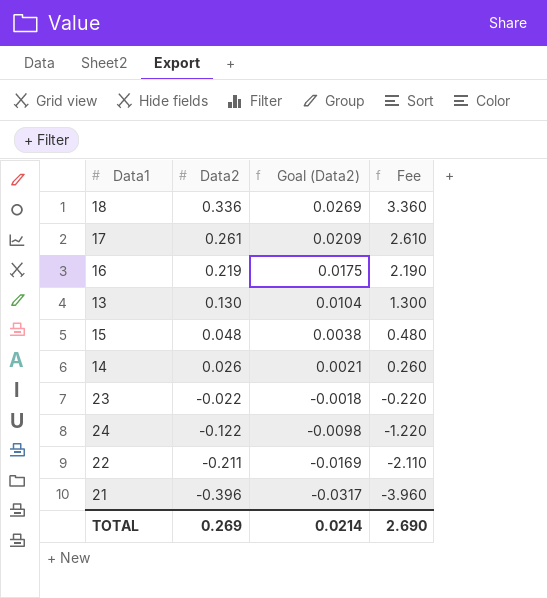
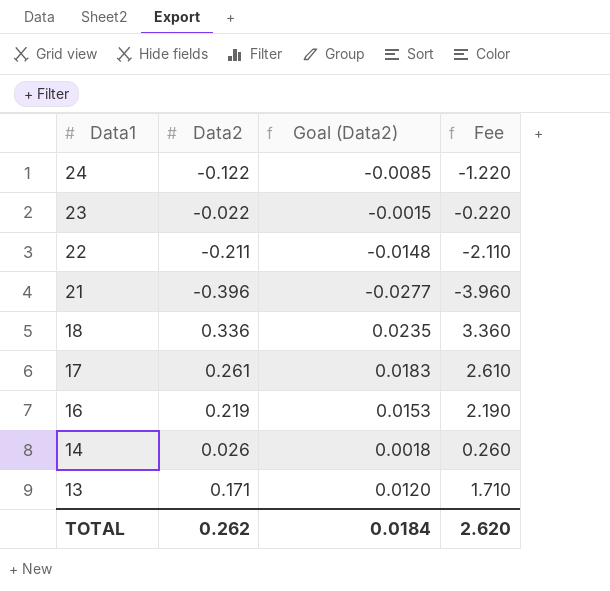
row order: Data2 descending -> Data1 descending
column Goal (Data2) | formula: [Data2] * 0.08 -> [Data2] * 0.07
row 15: 0.048 | 0.0038 | 0.480 -> none
13 | Data2: 0.130 -> 0.171
13 | Fee: 1.300 -> 1.710
TOTAL | Data2: 0.269 -> 0.262
TOTAL | Goal (Data2): 0.0214 -> 0.0184
TOTAL | Fee: 2.690 -> 2.620

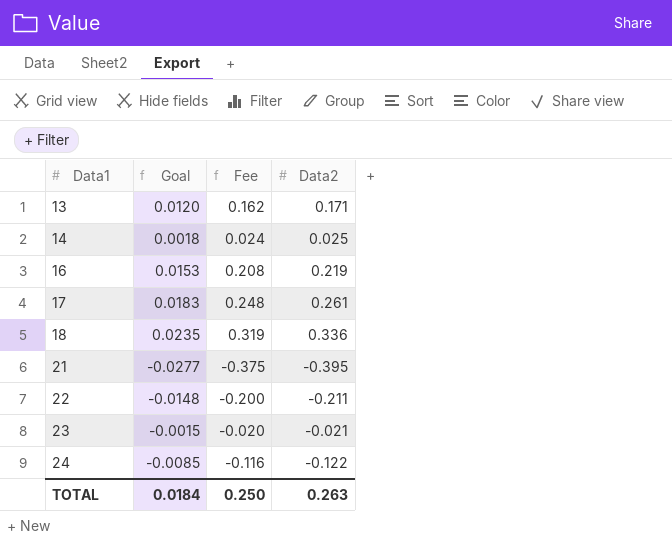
row order: Data1 descending -> Data1 ascending
column name: Goal (Data2) -> Goal
column Fee | formula: [Data2] * 10 -> [Data2] * 0.95
column Data2 | position: 2 -> 4
14 | Data2: 0.026 -> 0.025
21 | Data2: -0.396 -> -0.395
23 | Data2: -0.022 -> -0.021
TOTAL | Fee: 2.620 -> 0.250
TOTAL | Data2: 0.262 -> 0.263

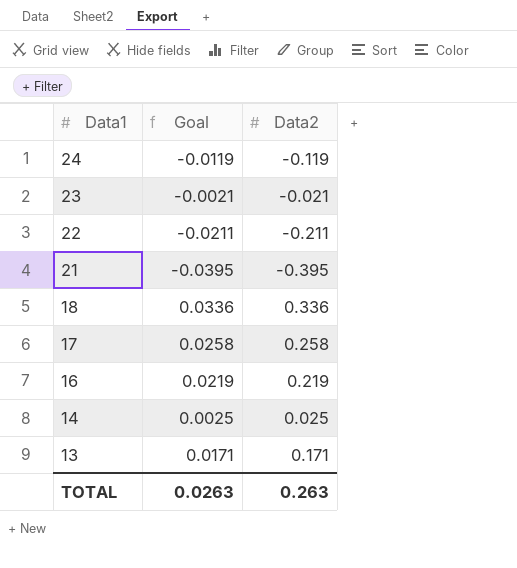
row order: Data1 ascending -> Data1 descending
column Fee | formula: [Data2] * 0.95 -> none
column Goal | formula: [Data2] * 0.07 -> [Data2] * 0.1
24 | Data2: -0.122 -> -0.119
17 | Data2: 0.261 -> 0.258
TOTAL | Goal: 0.0184 -> 0.0263

